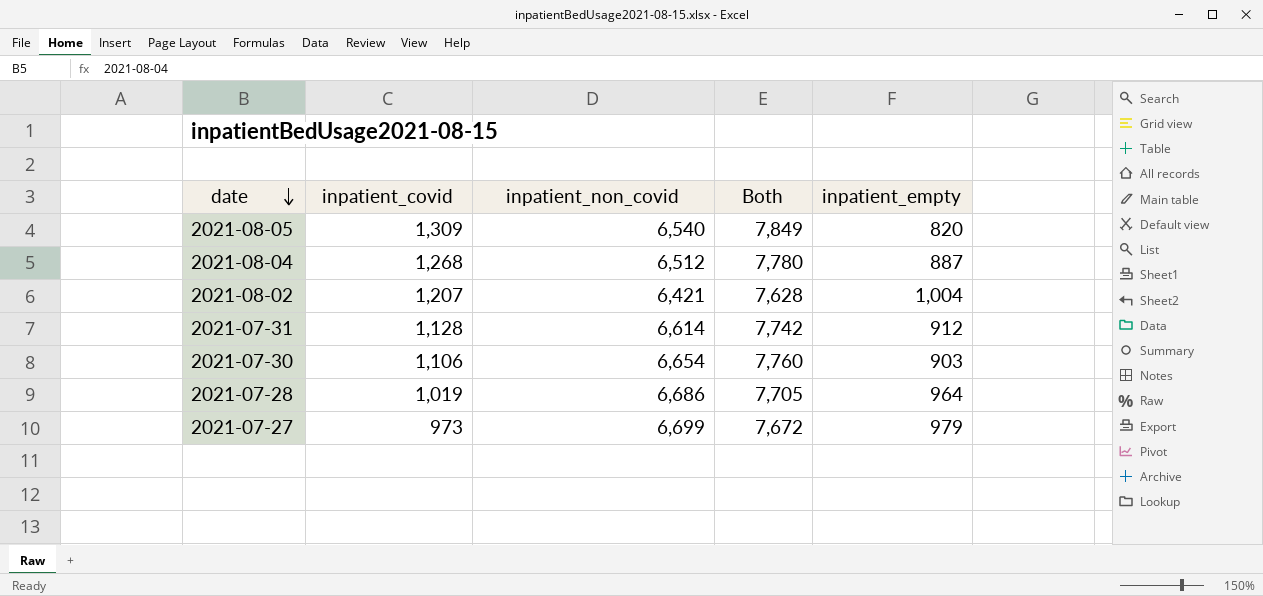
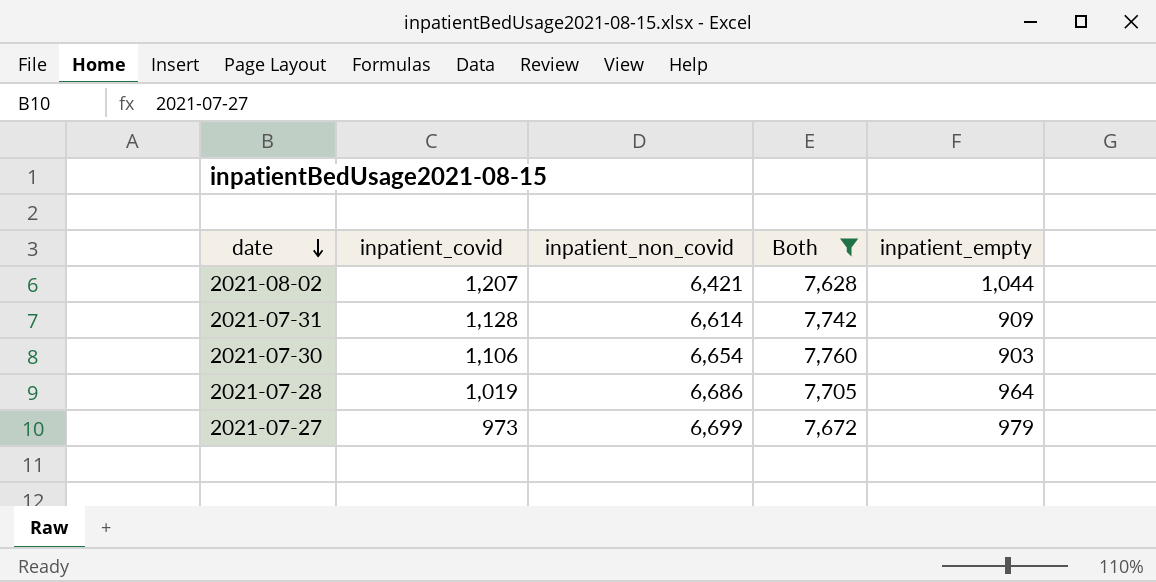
filter: none -> Both <= 7,760
2021-08-02 | inpatient_empty: 1,004 -> 1,044
2021-07-31 | inpatient_empty: 912 -> 909

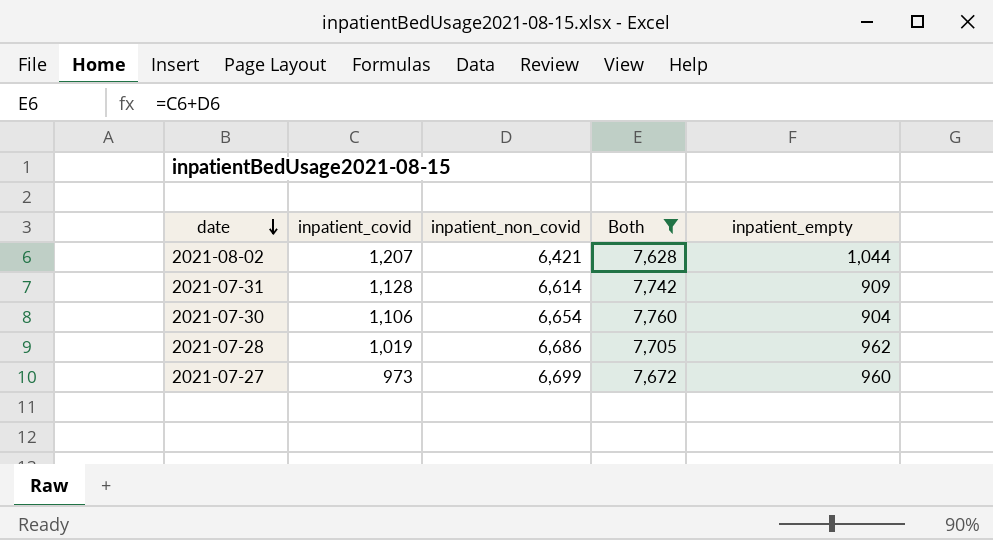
2021-07-30 | inpatient_empty: 903 -> 904
2021-07-28 | inpatient_empty: 964 -> 962
2021-07-27 | inpatient_empty: 979 -> 960

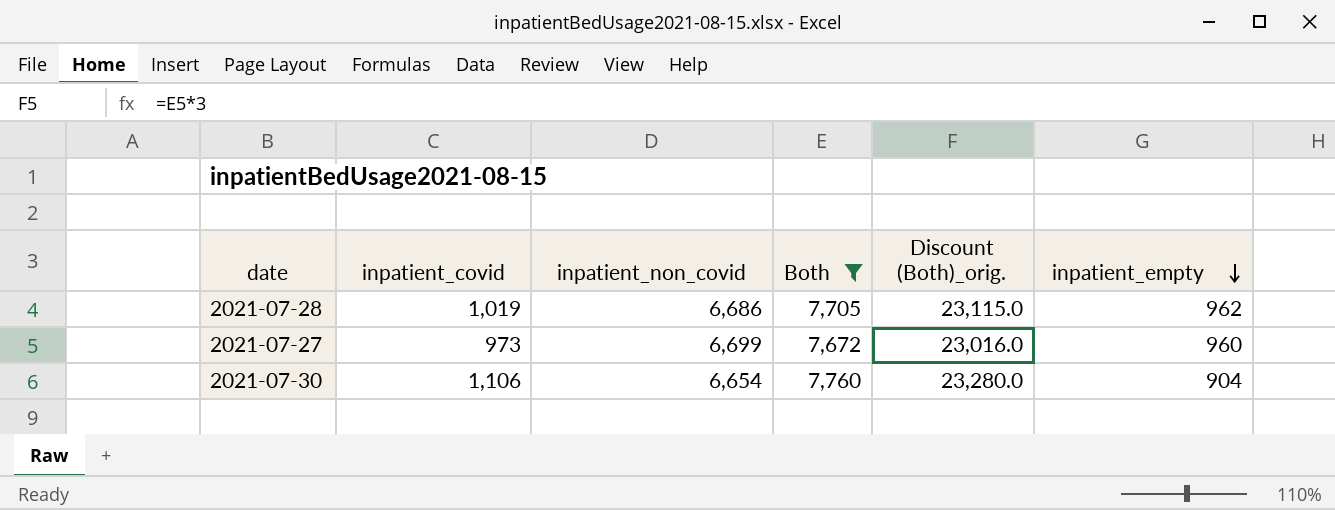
row order: date descending -> inpatient_empty descending
column Discount (Both)_orig. | formula: none -> [Both] * 3
row 2021-08-02: 1,207 | 6,421 | 7,628 | 1,044 -> none
row 2021-07-31: 1,128 | 6,614 | 7,742 | 909 -> none

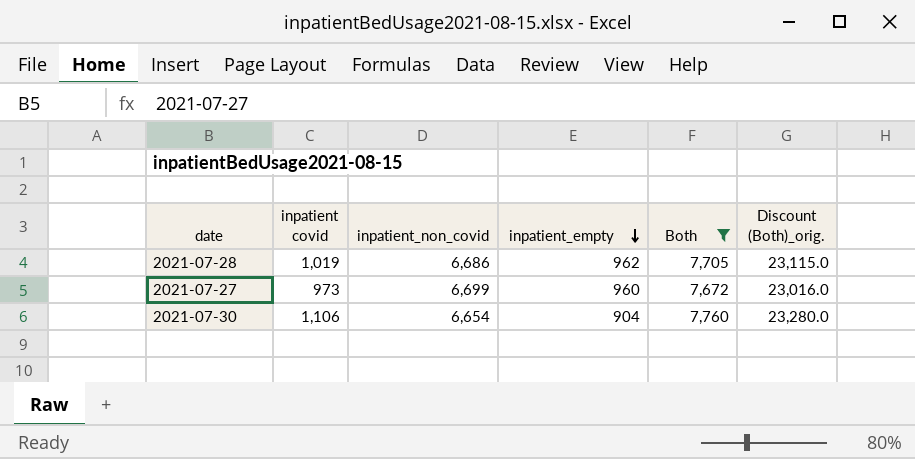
column name: inpatient_covid -> inpatient covid
column inpatient_empty | position: 6 -> 4

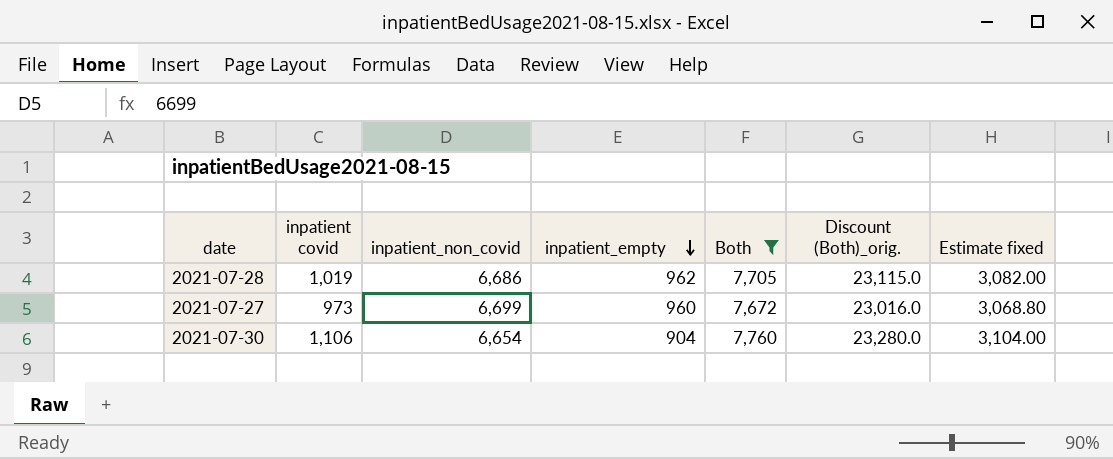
column Estimate fixed | formula: none -> [Both] * 0.4

